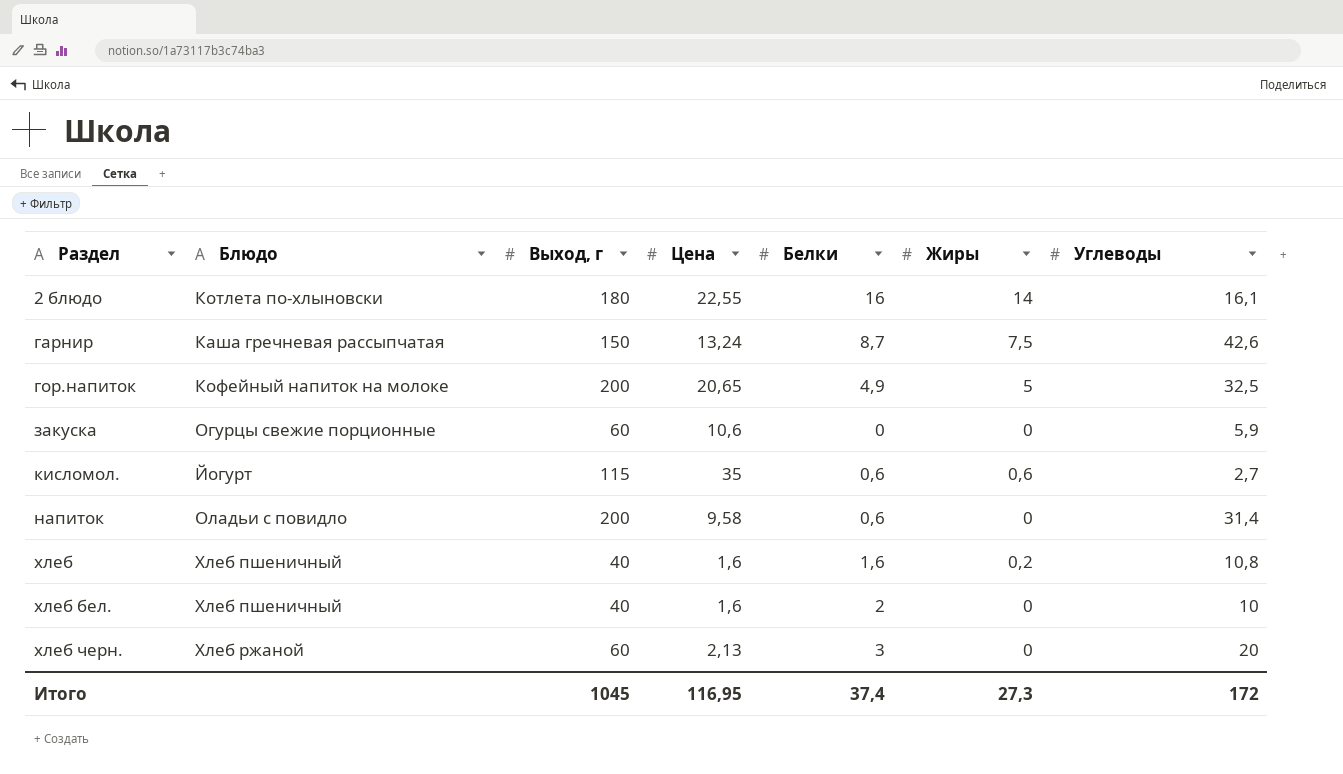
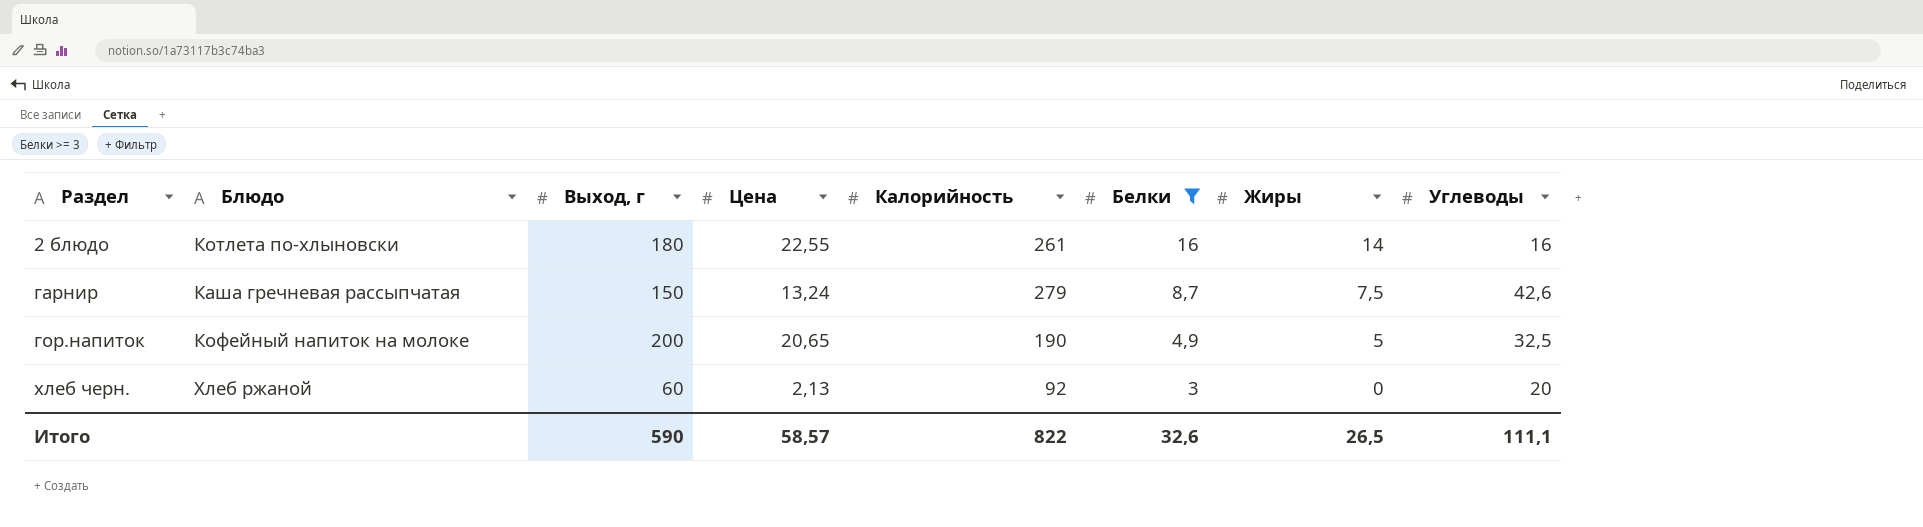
filter: none -> Белки >= 3
column Калорийность | position: none -> 5
2 блюдо | Углеводы: 16,1 -> 16
Итого | Выход, г: 1045 -> 590
Итого | Цена: 116,95 -> 58,57
Итого | Белки: 37,4 -> 32,6
Итого | Жиры: 27,3 -> 26,5
Итого | Углеводы: 172 -> 111,1

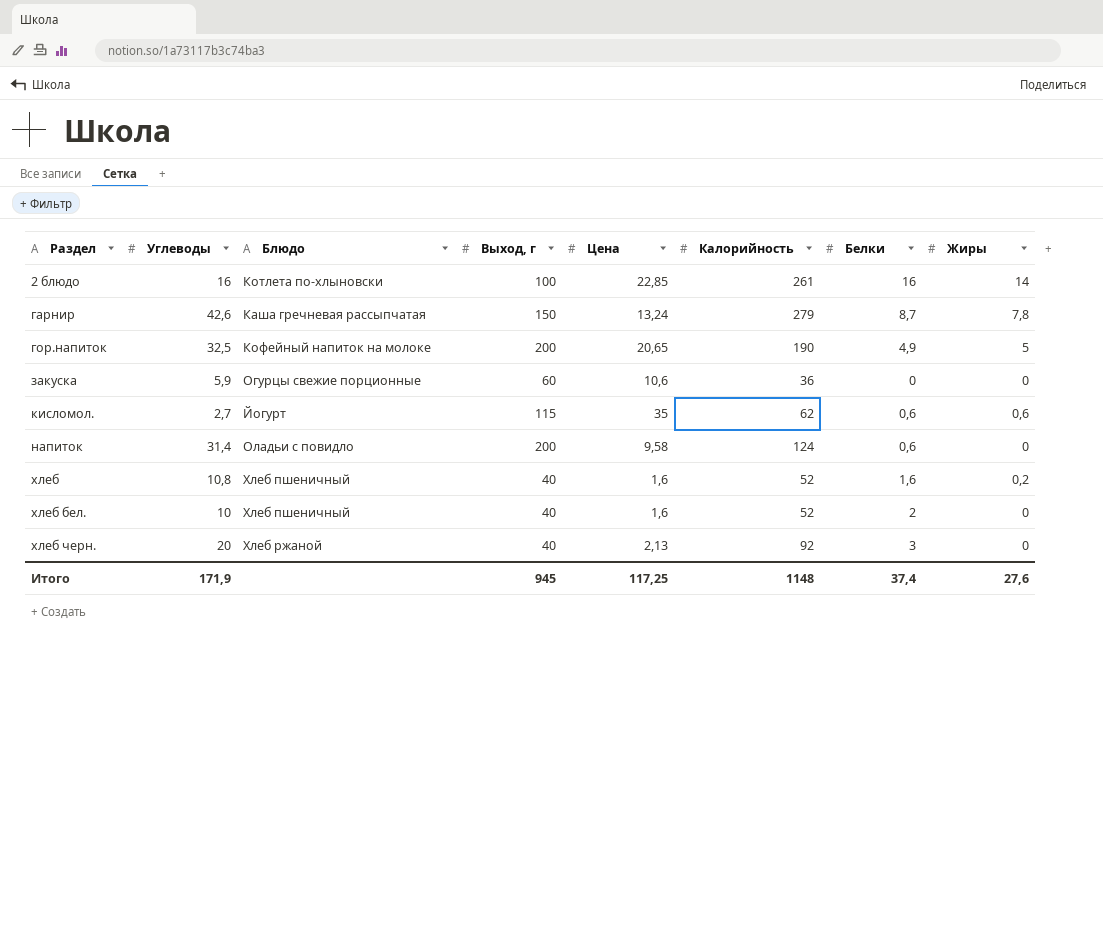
filter: Белки >= 3 -> none
column Углеводы | position: 8 -> 2
2 блюдо | Выход, г: 180 -> 100
2 блюдо | Цена: 22,55 -> 22,85
гарнир | Жиры: 7,5 -> 7,8
хлеб черн. | Выход, г: 60 -> 40
Итого | Углеводы: 111,1 -> 171,9
Итого | Выход, г: 590 -> 945
Итого | Цена: 58,57 -> 117,25
Итого | Калорийность: 822 -> 1148
Итого | Белки: 32,6 -> 37,4
Итого | Жиры: 26,5 -> 27,6

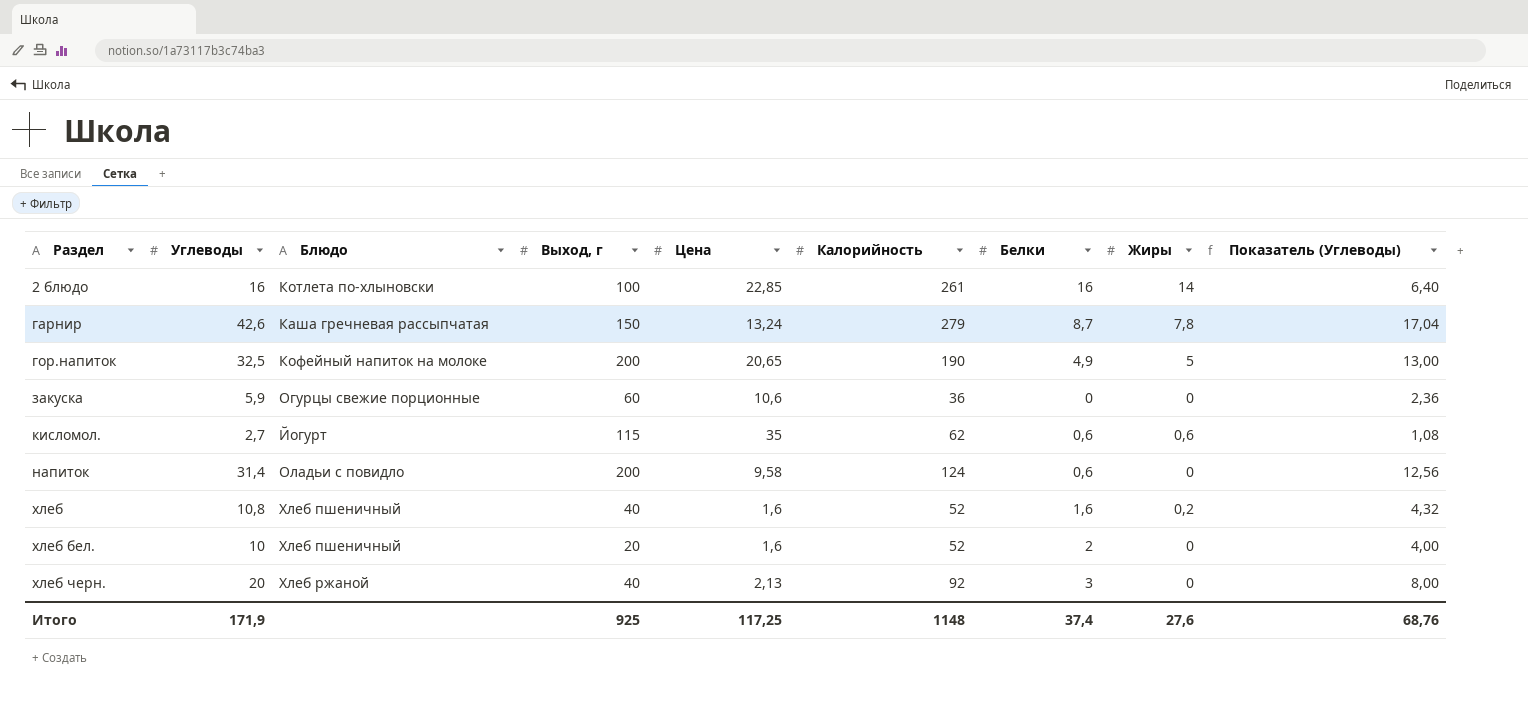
column Показатель (Углеводы) | formula: none -> [Углеводы] * 0,4
хлеб бел. | Выход, г: 40 -> 20
Итого | Выход, г: 945 -> 925

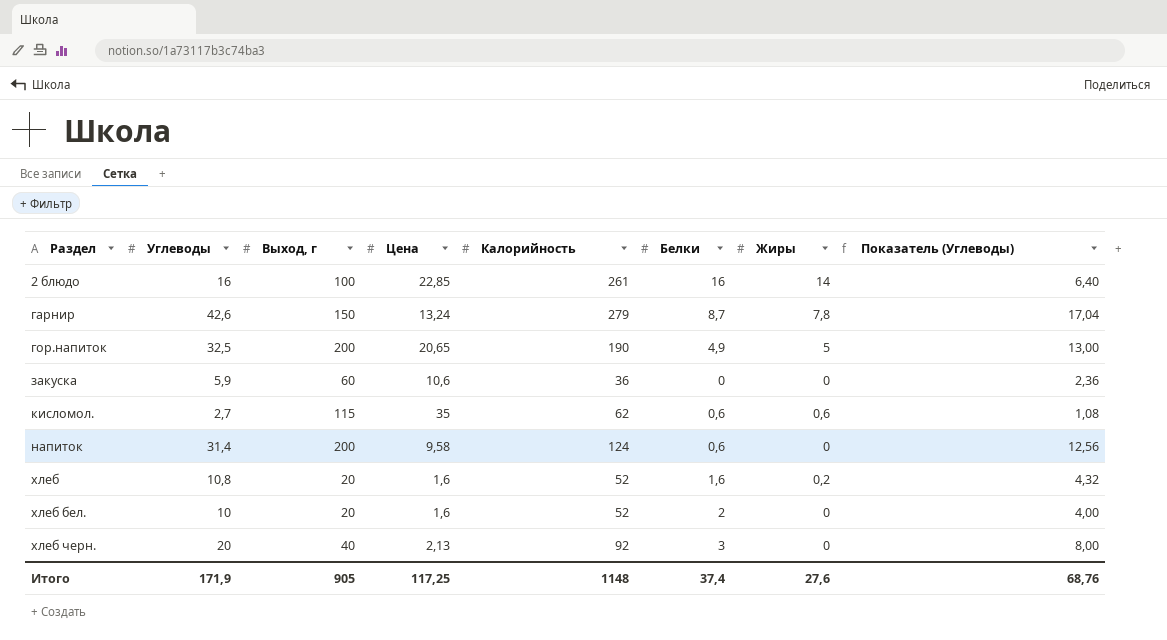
column Блюдо | position: 3 -> none
хлеб | Выход, г: 40 -> 20
Итого | Выход, г: 925 -> 905

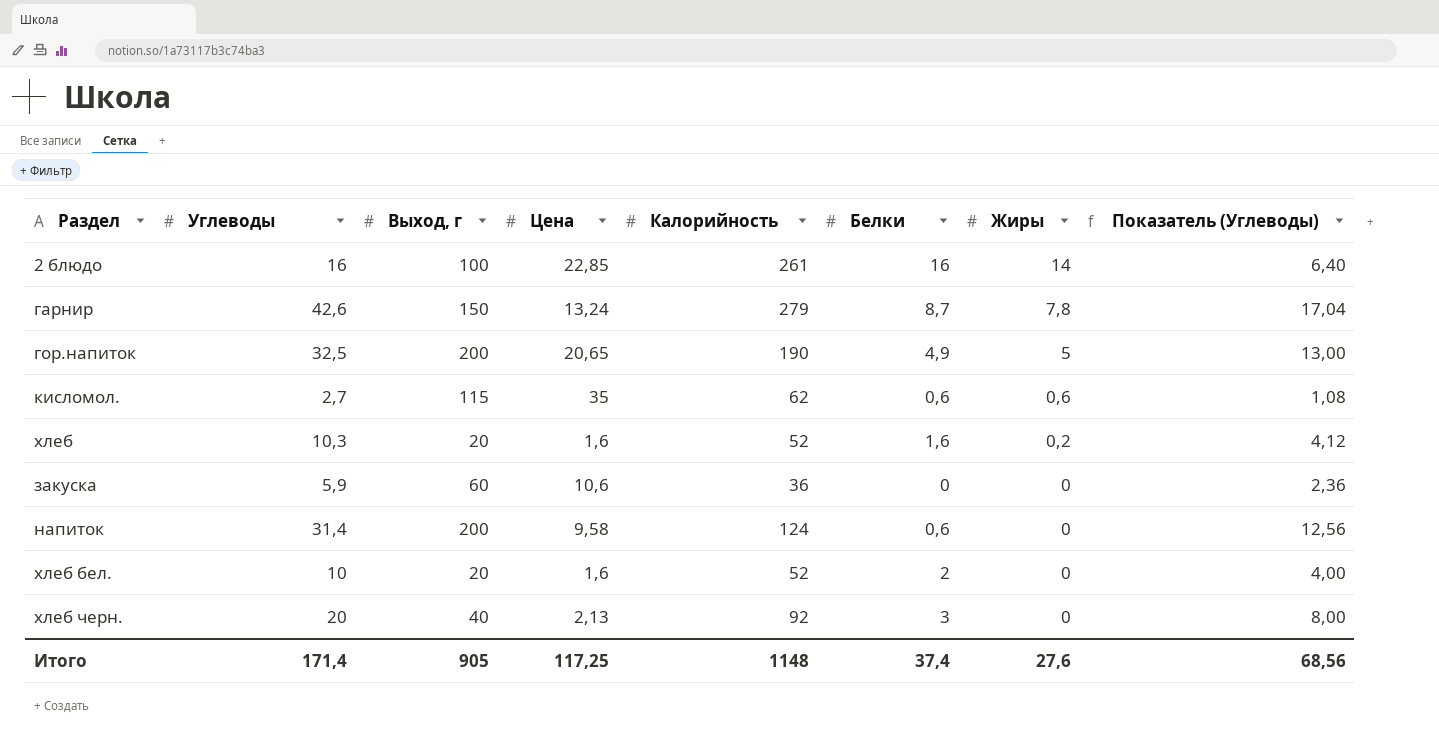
row order: Раздел ascending -> Жиры descending
хлеб | Углеводы: 10,8 -> 10,3
хлеб | Показатель (Углеводы): 4,32 -> 4,12
Итого | Углеводы: 171,9 -> 171,4
Итого | Показатель (Углеводы): 68,76 -> 68,56

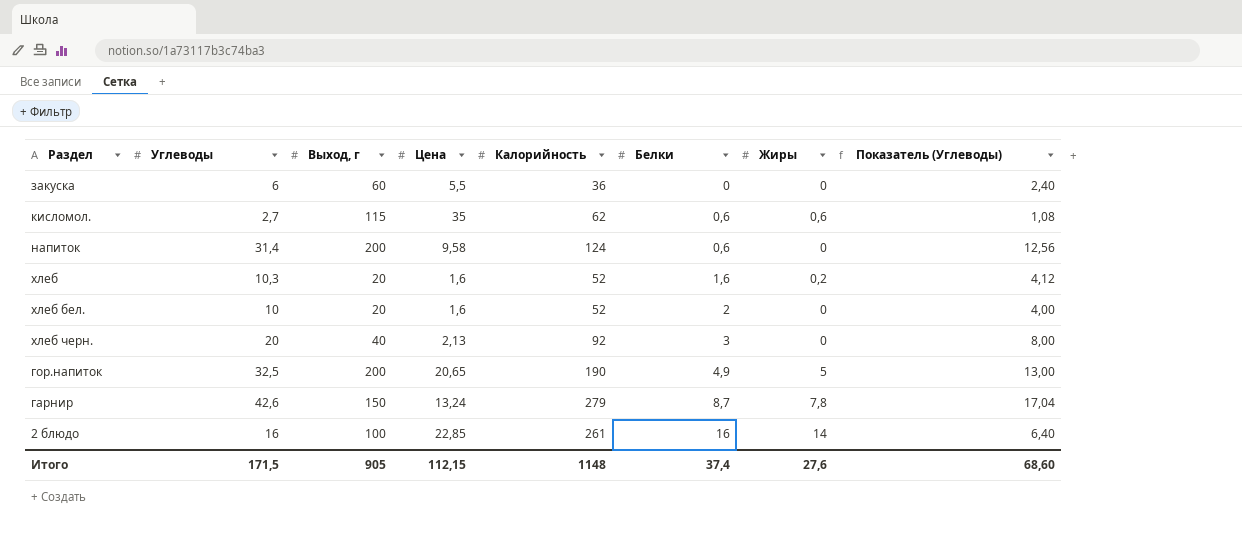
row order: Жиры descending -> Белки ascending
закуска | Углеводы: 5,9 -> 6
закуска | Цена: 10,6 -> 5,5
закуска | Показатель (Углеводы): 2,36 -> 2,40
Итого | Углеводы: 171,4 -> 171,5
Итого | Цена: 117,25 -> 112,15
Итого | Показатель (Углеводы): 68,56 -> 68,60

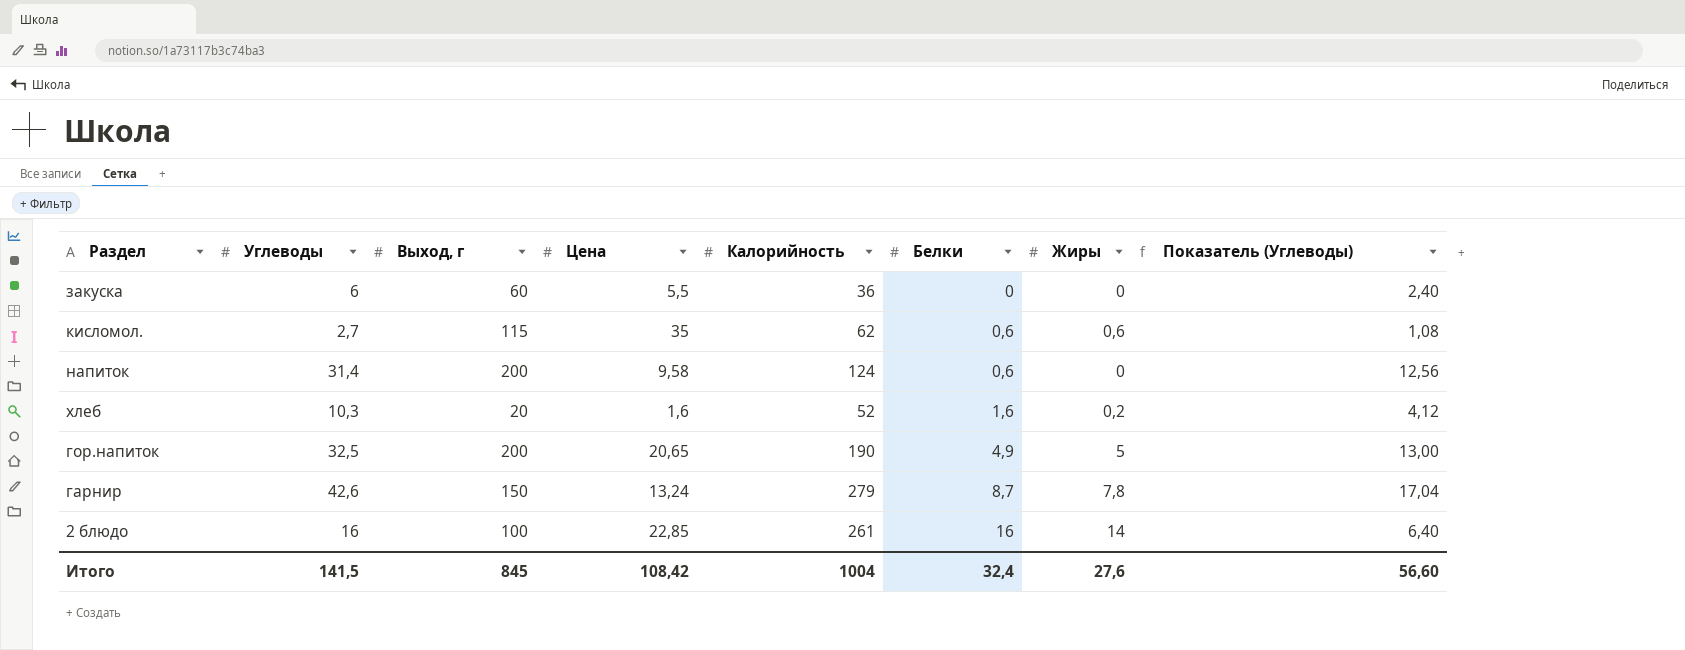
row хлеб бел.: 10 | 20 | 1,6 | 52 | 2 | 0 | 4,00 -> none
row хлеб черн.: 20 | 40 | 2,13 | 92 | 3 | 0 | 8,00 -> none
Итого | Углеводы: 171,5 -> 141,5
Итого | Выход, г: 905 -> 845
Итого | Цена: 112,15 -> 108,42
Итого | Калорийность: 1148 -> 1004
Итого | Белки: 37,4 -> 32,4
Итого | Показатель (Углеводы): 68,60 -> 56,60

